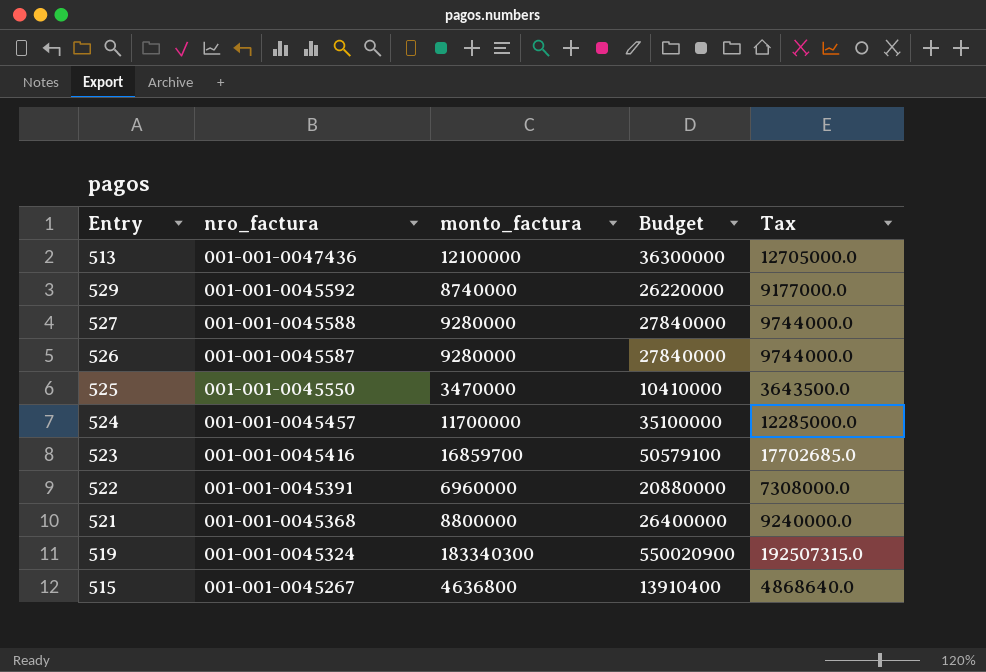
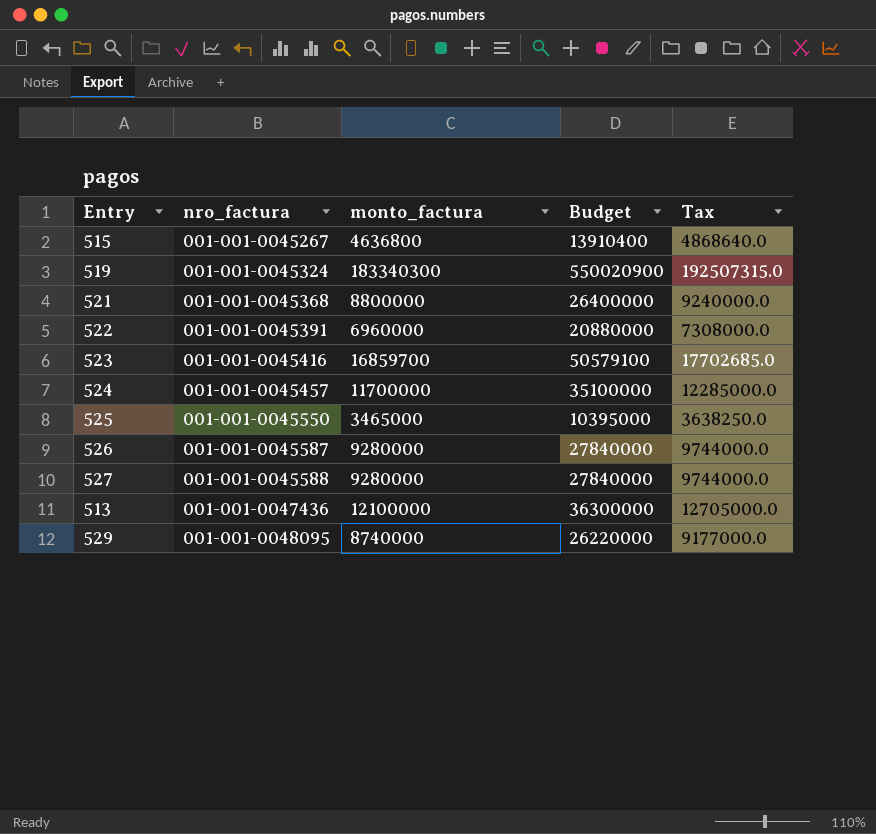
row order: nro_factura descending -> nro_factura ascending
525 | monto_factura: 3470000 -> 3465000
525 | Budget: 10410000 -> 10395000
525 | Tax: 3643500.0 -> 3638250.0
529 | nro_factura: 001-001-0045592 -> 001-001-0048095

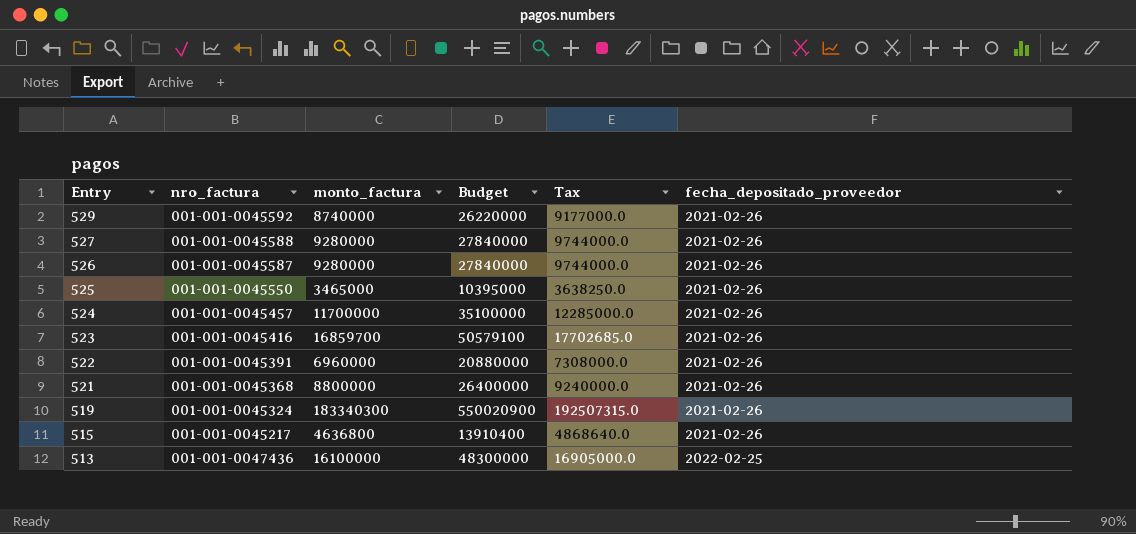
row order: nro_factura ascending -> Entry descending
column fecha_depositado_proveedor | position: none -> 6
529 | nro_factura: 001-001-0048095 -> 001-001-0045592
515 | nro_factura: 001-001-0045267 -> 001-001-0045217
513 | monto_factura: 12100000 -> 16100000
513 | Budget: 36300000 -> 48300000
513 | Tax: 12705000.0 -> 16905000.0

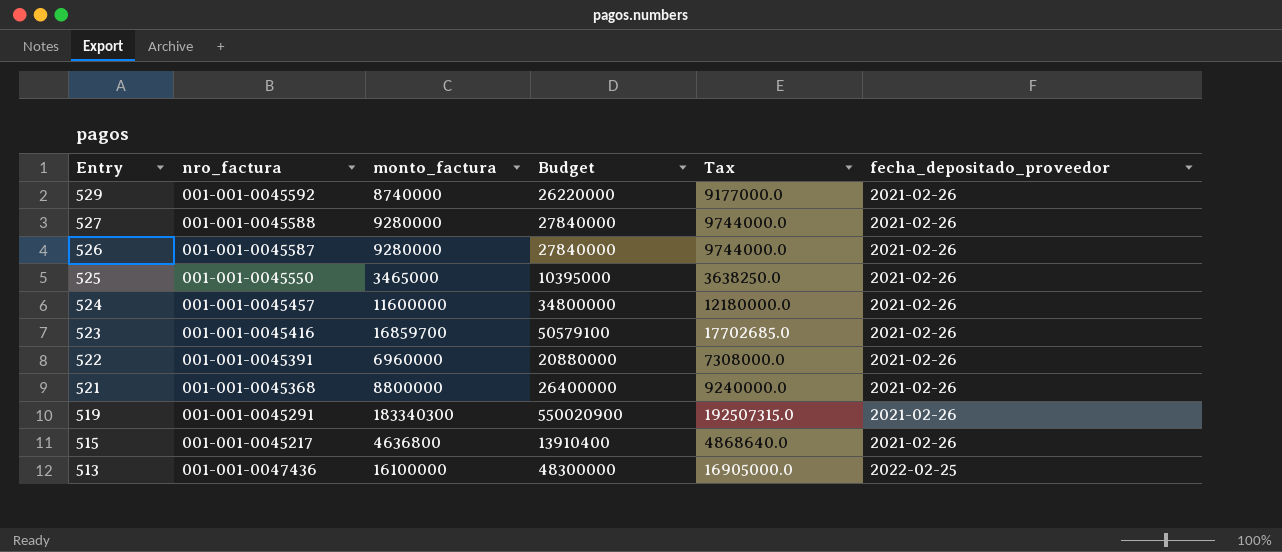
524 | monto_factura: 11700000 -> 11600000
524 | Budget: 35100000 -> 34800000
524 | Tax: 12285000.0 -> 12180000.0
519 | nro_factura: 001-001-0045324 -> 001-001-0045291

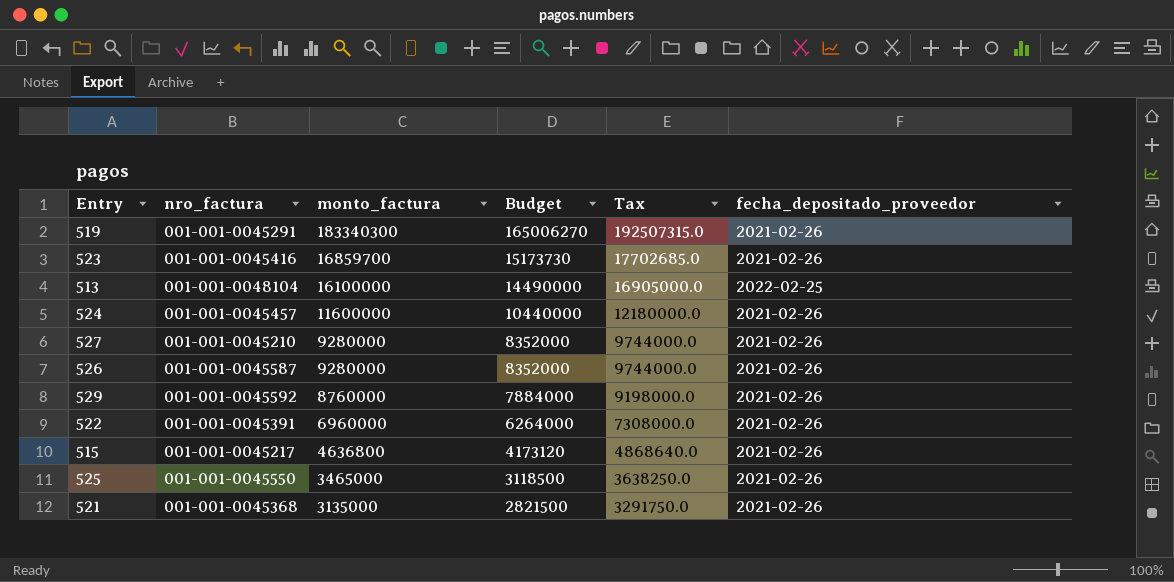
row order: Entry descending -> monto_factura descending
column Budget | formula: [monto_factura] * 3 -> [monto_factura] * 0.9
513 | nro_factura: 001-001-0047436 -> 001-001-0048104
527 | nro_factura: 001-001-0045588 -> 001-001-0045210
529 | monto_factura: 8740000 -> 8760000
529 | Tax: 9177000.0 -> 9198000.0
521 | monto_factura: 8800000 -> 3135000
521 | Tax: 9240000.0 -> 3291750.0

